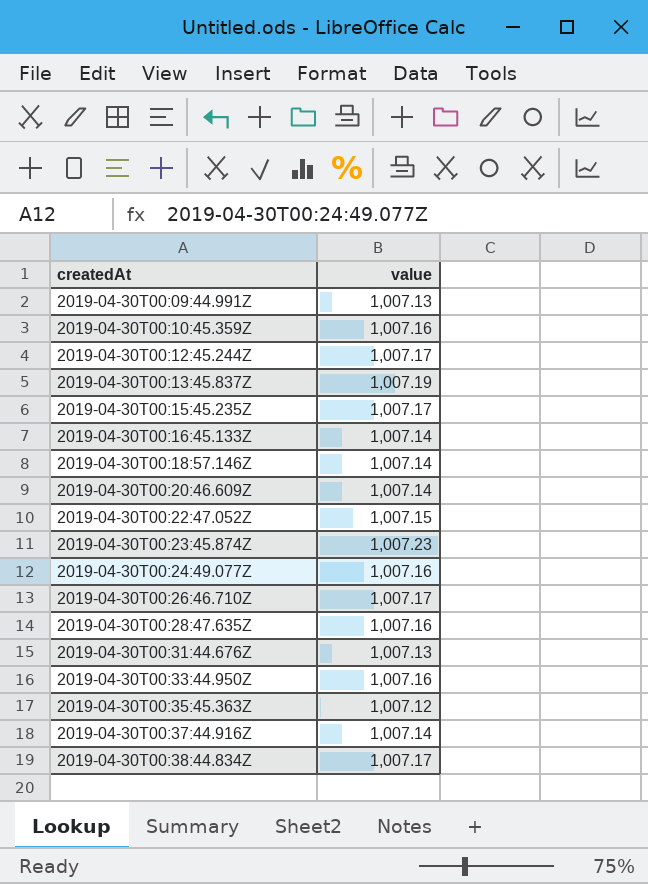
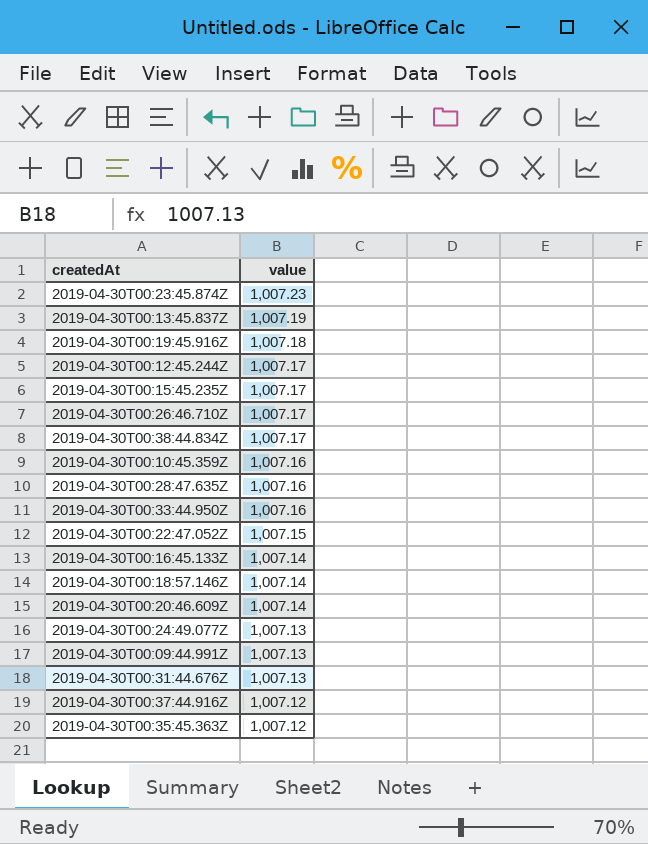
row order: createdAt ascending -> value descending
row 2019-04-30T00:19:45.916Z: none -> 1,007.18
2019-04-30T00:24:49.077Z | value: 1,007.16 -> 1,007.13
2019-04-30T00:37:44.916Z | value: 1,007.14 -> 1,007.12

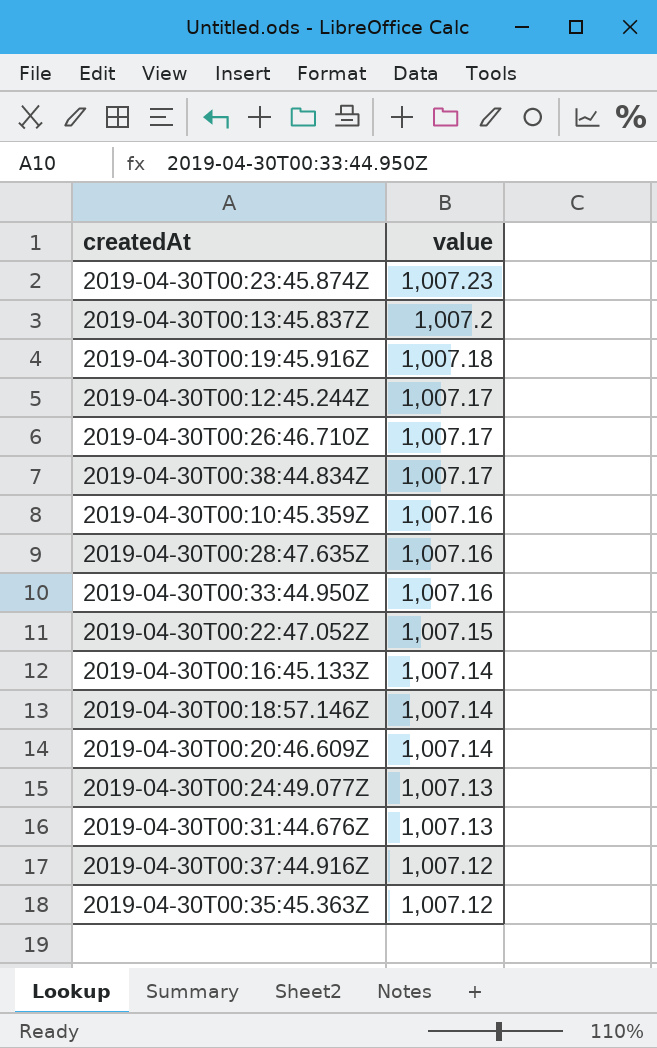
row 2019-04-30T00:15:45.235Z: 1,007.17 -> none
row 2019-04-30T00:09:44.991Z: 1,007.13 -> none
2019-04-30T00:13:45.837Z | value: 1,007.19 -> 1,007.2

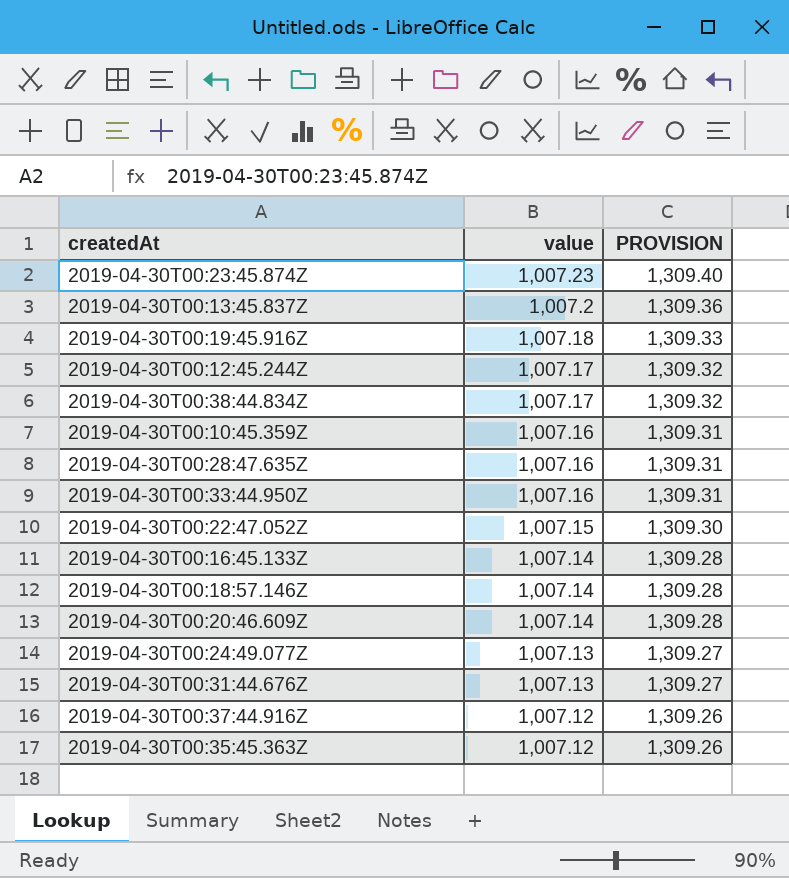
column PROVISION | formula: none -> [value] * 1.3
row 2019-04-30T00:26:46.710Z: 1,007.17 -> none

